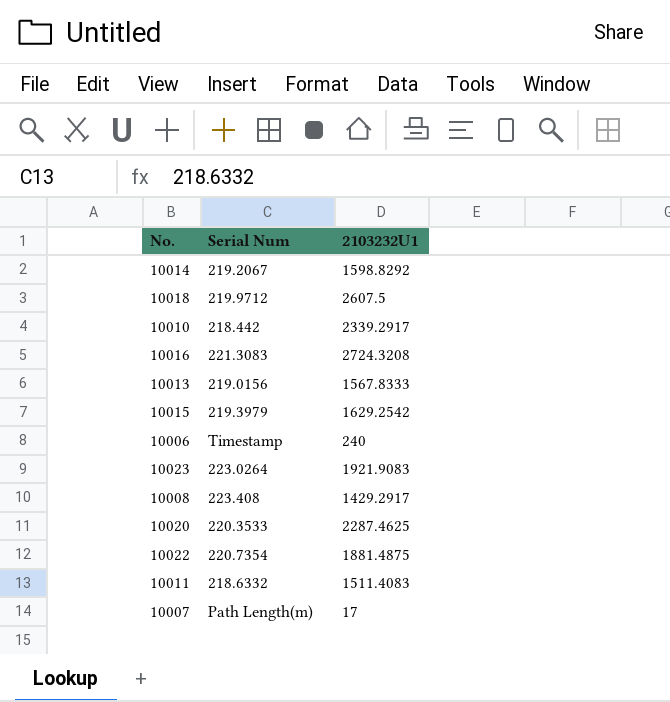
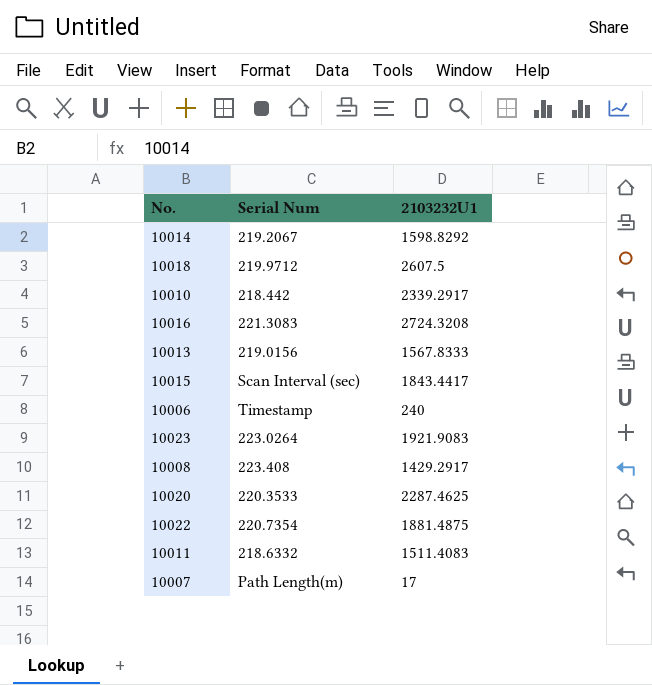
10015 | Serial Num: 219.3979 -> Scan Interval (sec)
10015 | 2103232U1: 1629.2542 -> 1843.4417

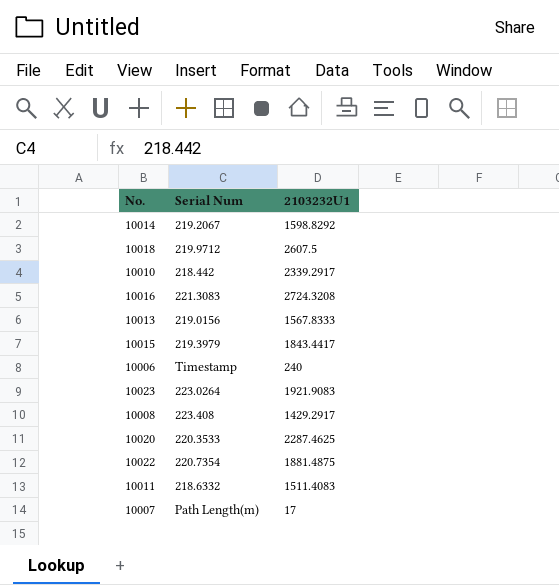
10015 | Serial Num: Scan Interval (sec) -> 219.3979

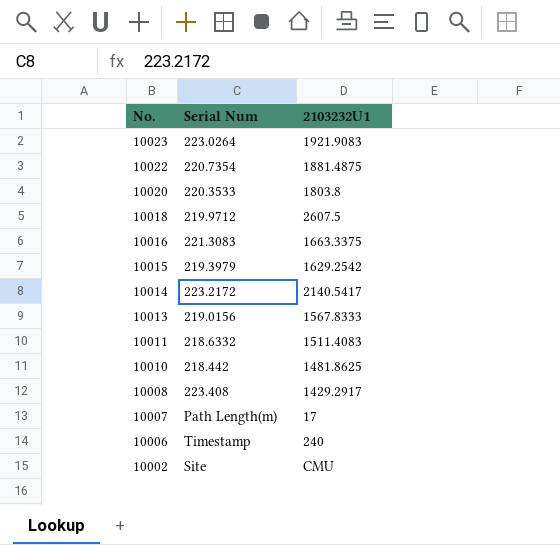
row order: none -> No. descending
10020 | 2103232U1: 2287.4625 -> 1803.8
10016 | 2103232U1: 2724.3208 -> 1663.3375
10015 | 2103232U1: 1843.4417 -> 1629.2542
10014 | Serial Num: 219.2067 -> 223.2172
10014 | 2103232U1: 1598.8292 -> 2140.5417
10010 | 2103232U1: 2339.2917 -> 1481.8625
row 10002: none -> Site | CMU

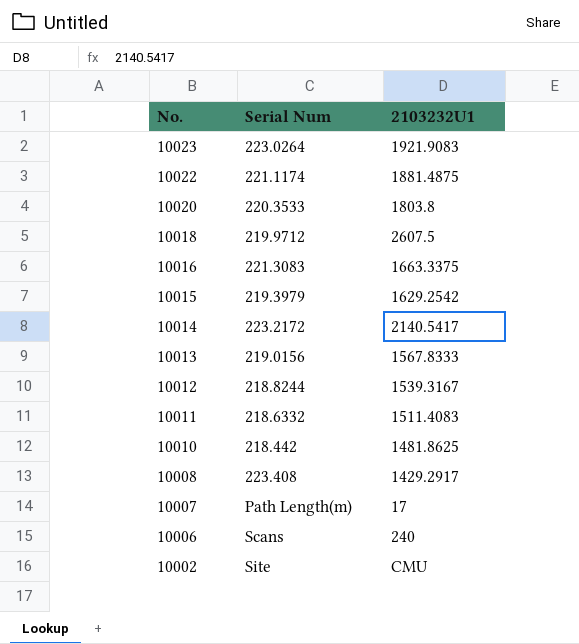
10022 | Serial Num: 220.7354 -> 221.1174
row 10012: none -> 218.8244 | 1539.3167
10006 | Serial Num: Timestamp -> Scans

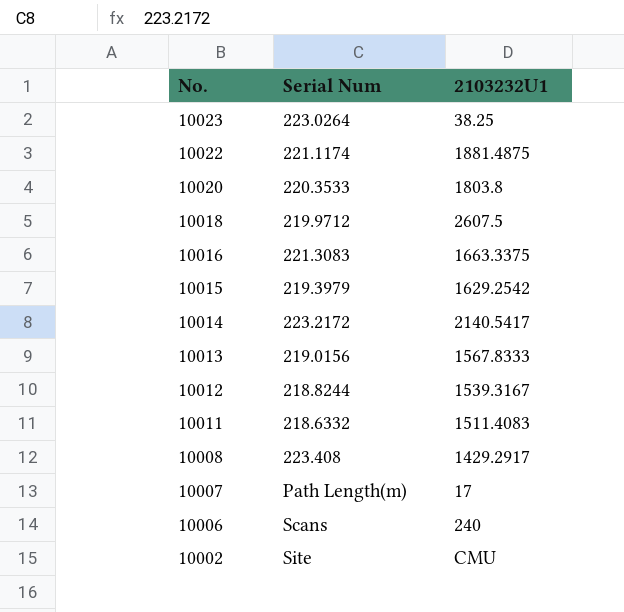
row 10010: 218.442 | 1481.8625 -> none
10023 | 2103232U1: 1921.9083 -> 38.25

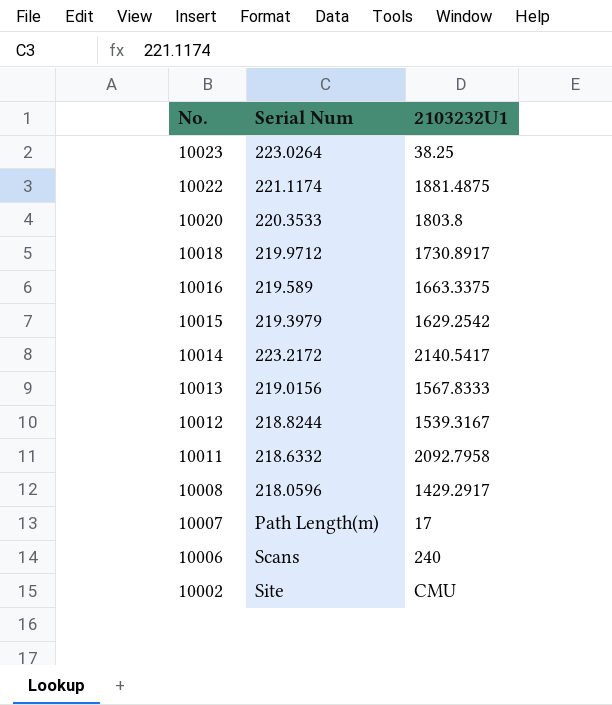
10018 | 2103232U1: 2607.5 -> 1730.8917
10016 | Serial Num: 221.3083 -> 219.589
10011 | 2103232U1: 1511.4083 -> 2092.7958
10008 | Serial Num: 223.408 -> 218.0596

